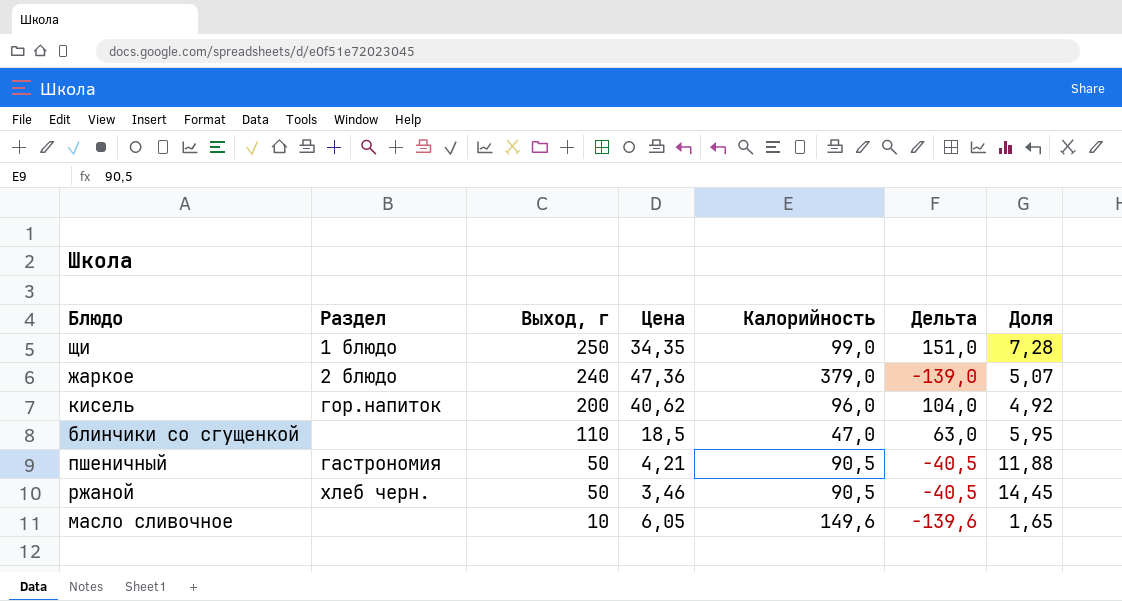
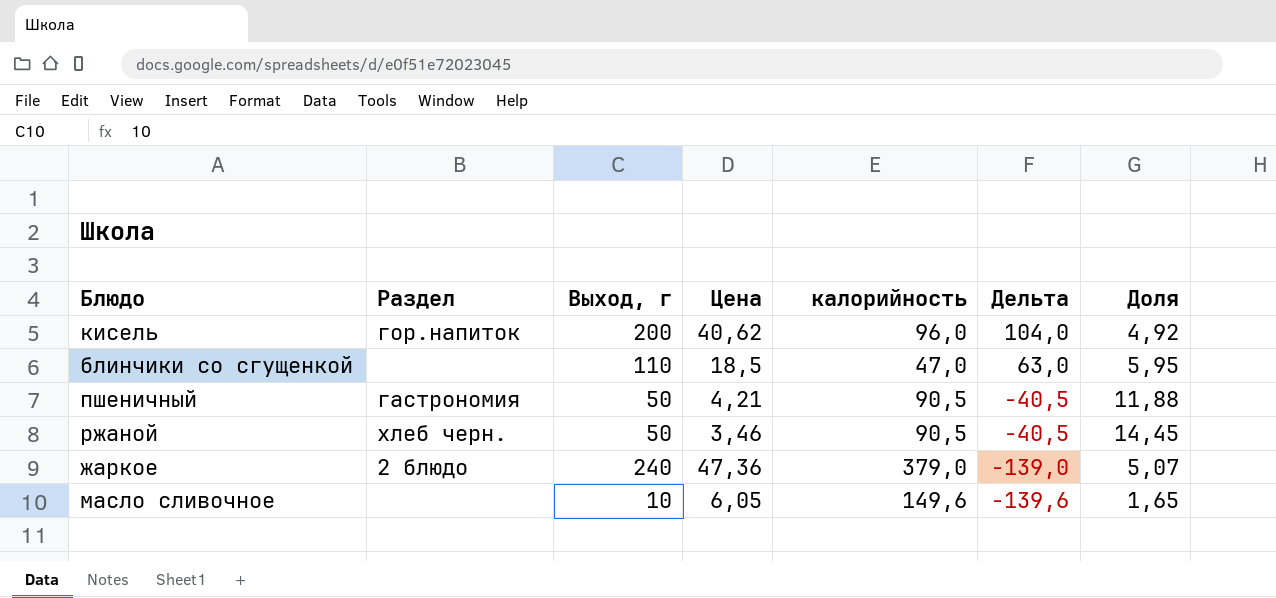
row order: Выход, г descending -> Дельта descending
column name: Калорийность -> калорийность
row щи: 1 блюдо | 250 | 34,35 | 99,0 | 151,0 | 7,28 -> none

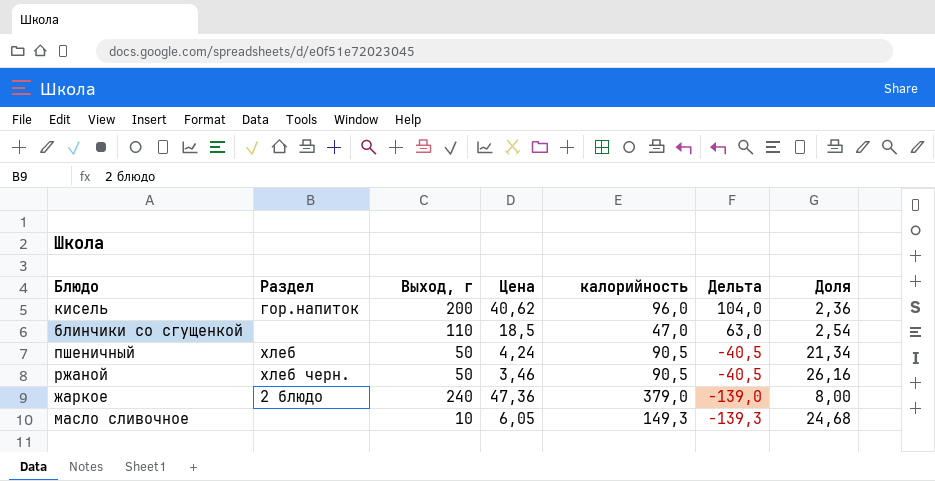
column Доля | formula: [Выход, г] / [Цена] -> [калорийность] / [Цена]
пшеничный | Раздел: гастрономия -> хлеб
пшеничный | Цена: 4,21 -> 4,24
масло сливочное | калорийность: 149,6 -> 149,3
масло сливочное | Дельта: -139,6 -> -139,3

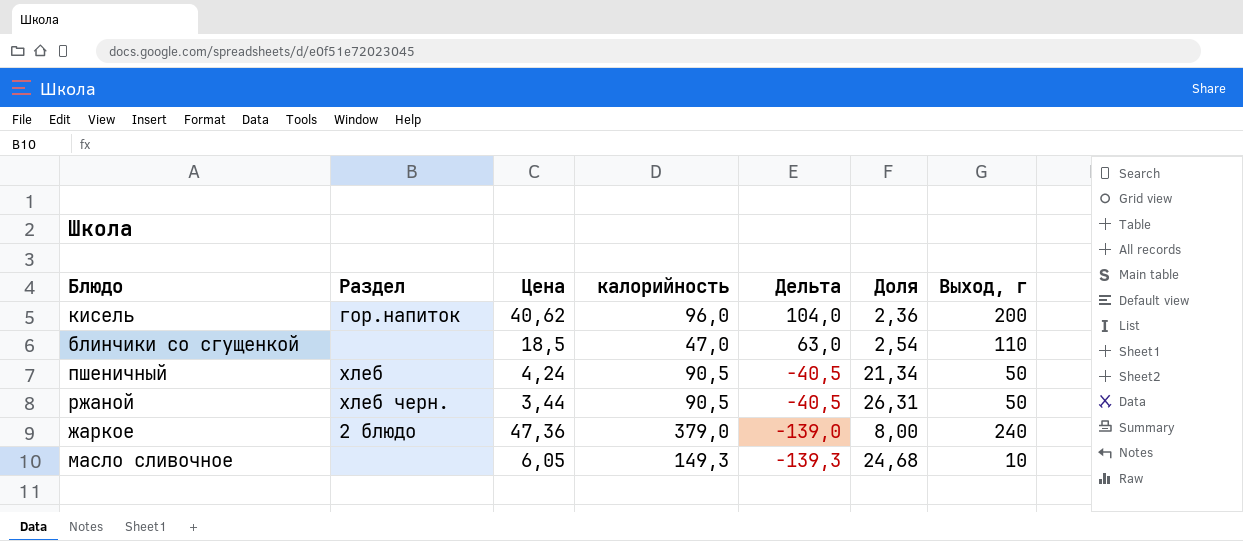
column Выход, г | position: 3 -> 7
ржаной | Цена: 3,46 -> 3,44
ржаной | Доля: 26,16 -> 26,31

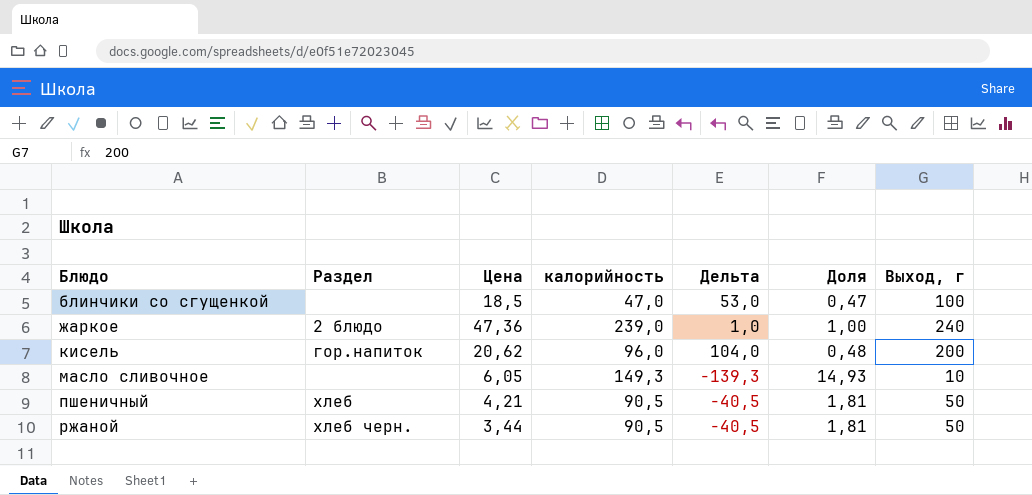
row order: Дельта descending -> Блюдо ascending
column Доля | formula: [калорийность] / [Цена] -> [калорийность] / [Выход, г]
блинчики со сгущенкой | Дельта: 63,0 -> 53,0
блинчики со сгущенкой | Выход, г: 110 -> 100
жаркое | калорийность: 379,0 -> 239,0
жаркое | Дельта: -139,0 -> 1,0
кисель | Цена: 40,62 -> 20,62
пшеничный | Цена: 4,24 -> 4,21

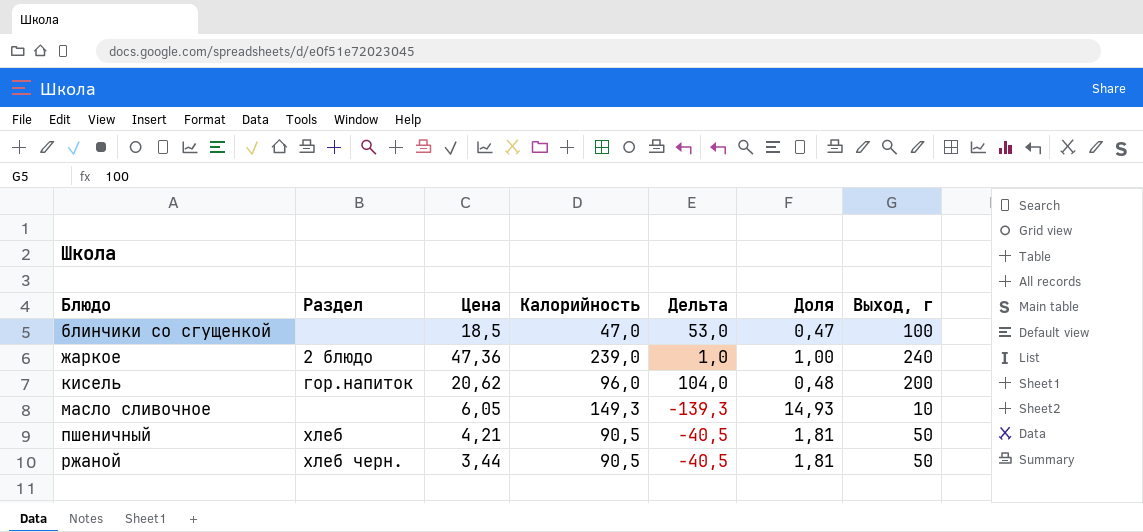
column name: калорийность -> Калорийность

